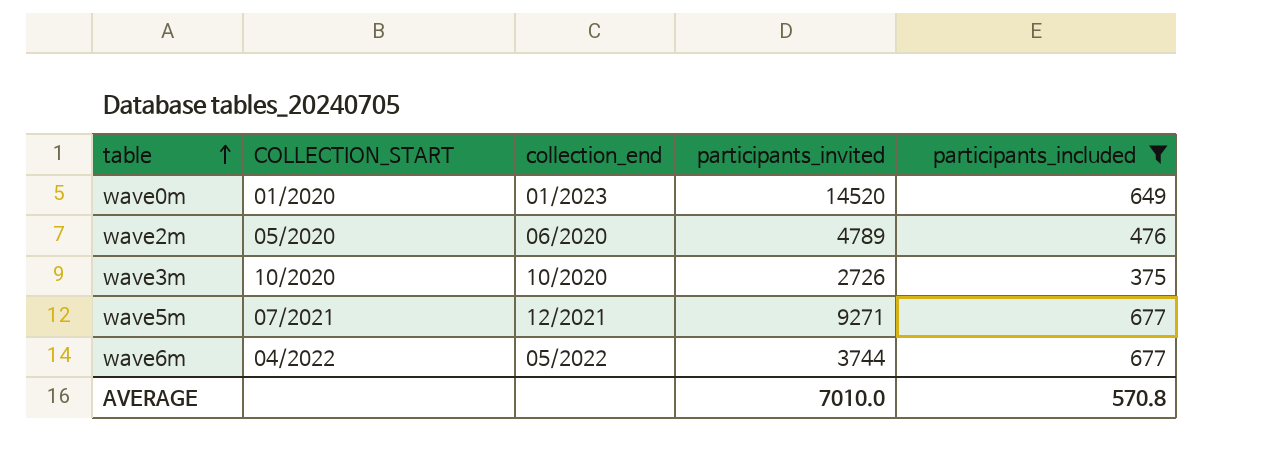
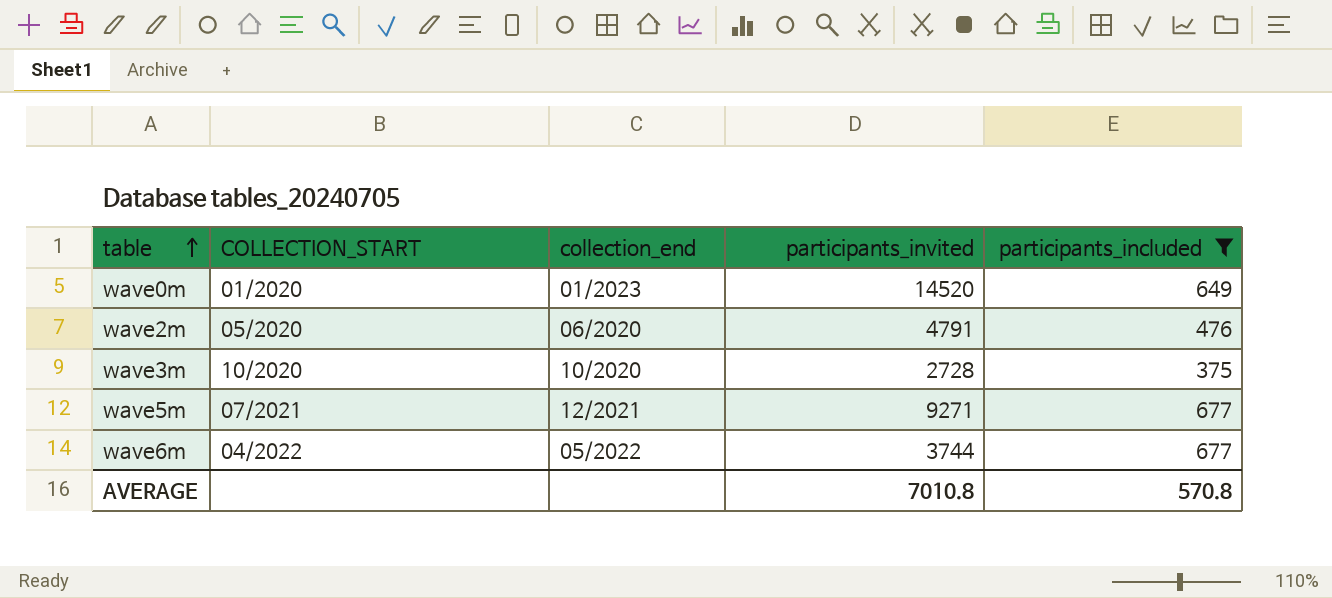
wave2m | participants_invited: 4789 -> 4791
wave3m | participants_invited: 2726 -> 2728
AVERAGE | participants_invited: 7010.0 -> 7010.8

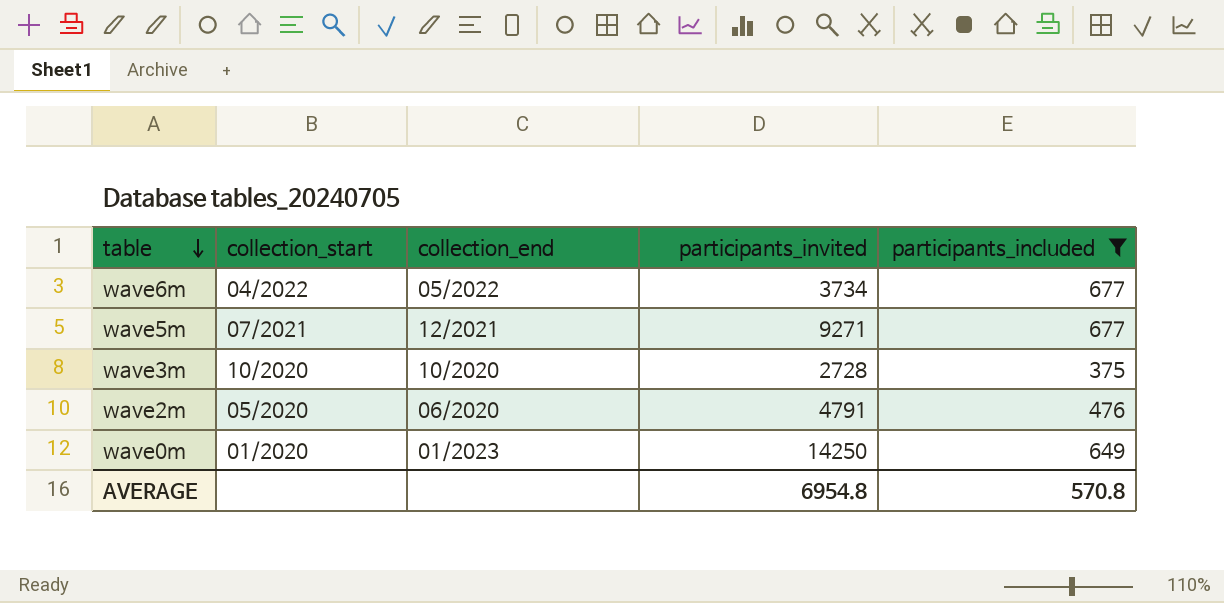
row order: table ascending -> table descending
column name: COLLECTION_START -> collection_start
wave6m | participants_invited: 3744 -> 3734
wave0m | participants_invited: 14520 -> 14250
AVERAGE | participants_invited: 7010.8 -> 6954.8

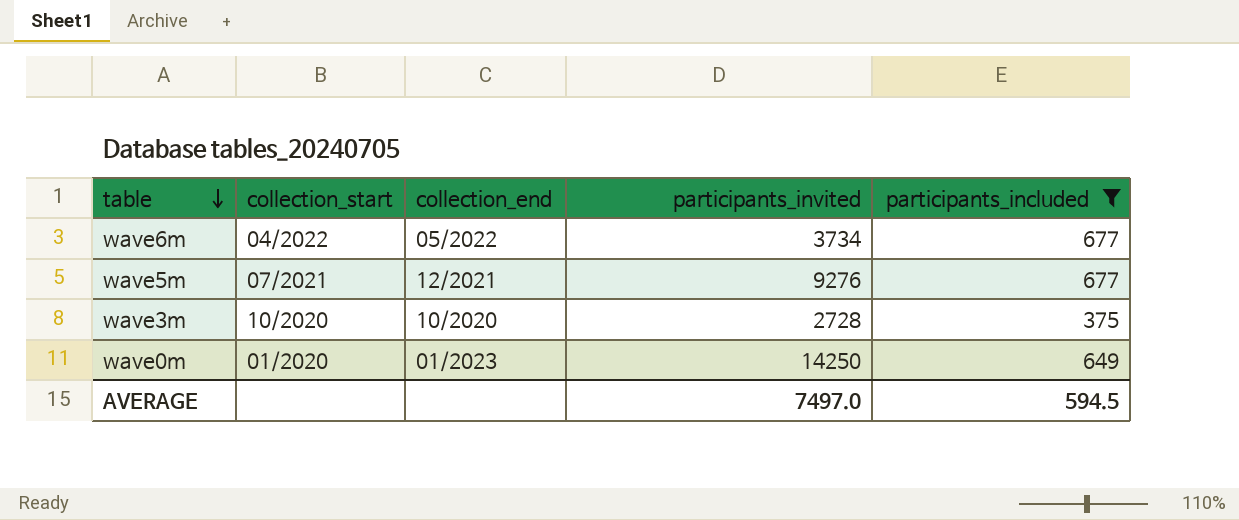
row wave2m: 05/2020 | 06/2020 | 4791 | 476 -> none
wave5m | participants_invited: 9271 -> 9276
AVERAGE | participants_invited: 6954.8 -> 7497.0
AVERAGE | participants_included: 570.8 -> 594.5

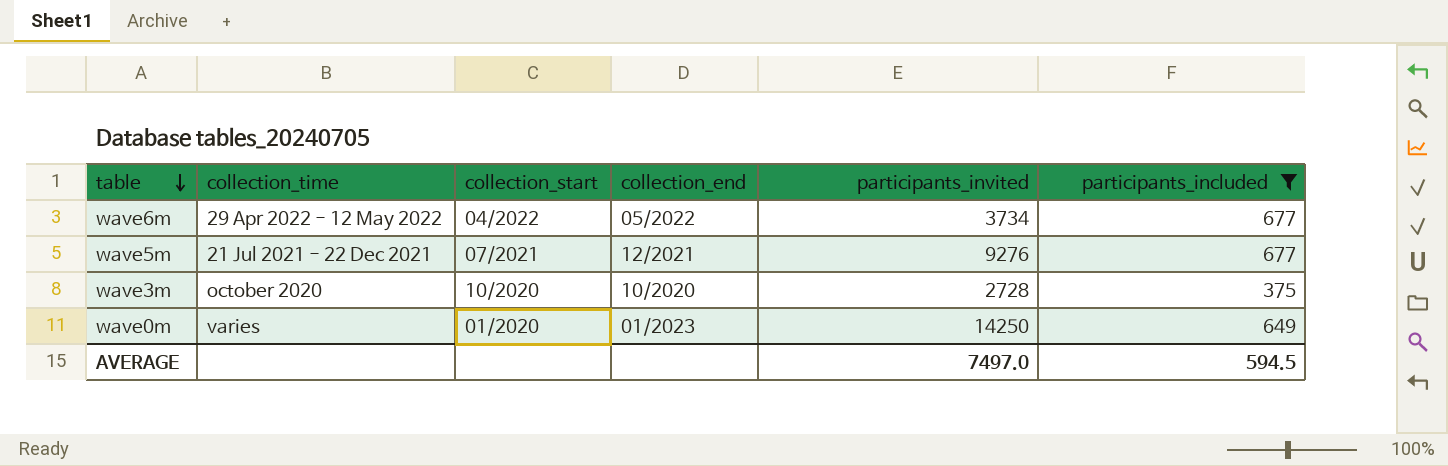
column collection_time | position: none -> 2

